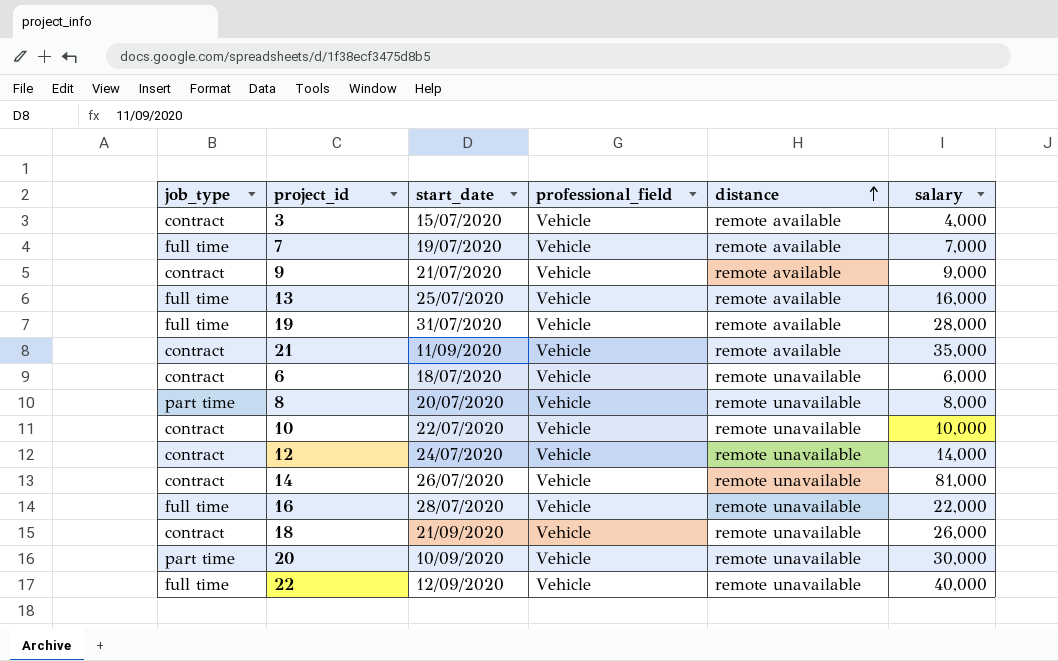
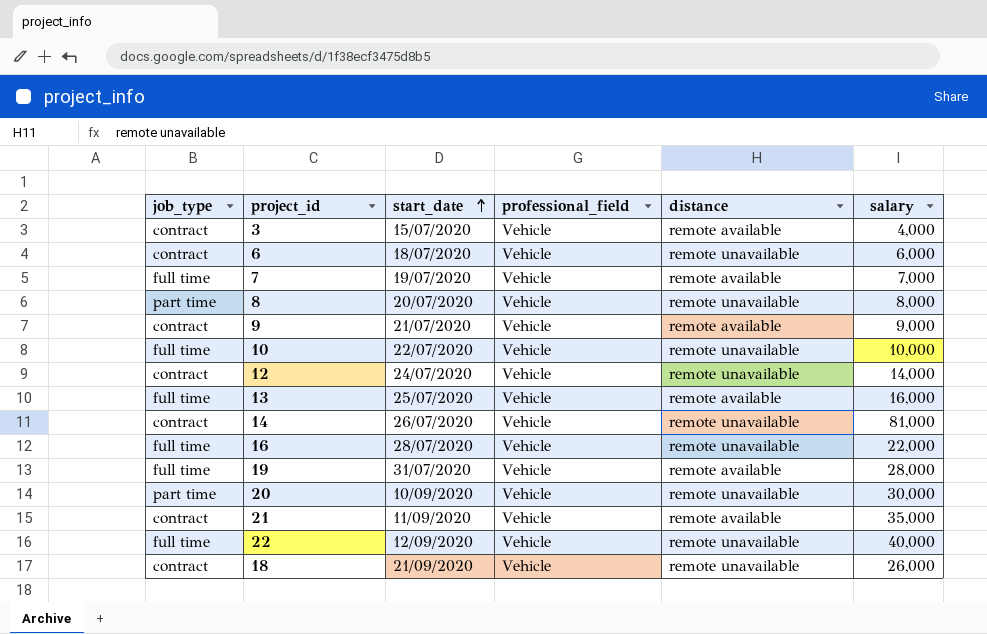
row order: distance ascending -> start_date ascending
10 | job_type: contract -> full time

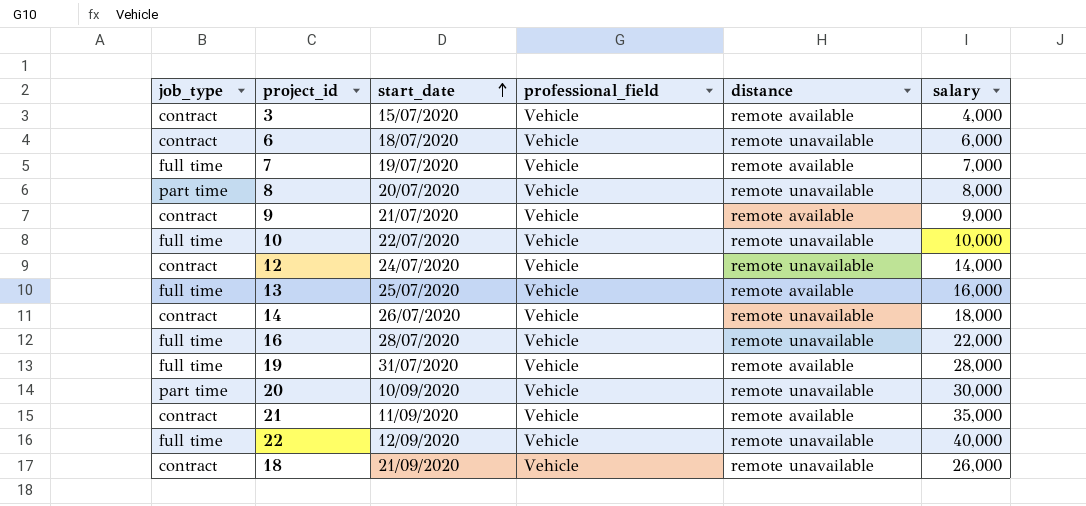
14 | salary: 81,000 -> 18,000

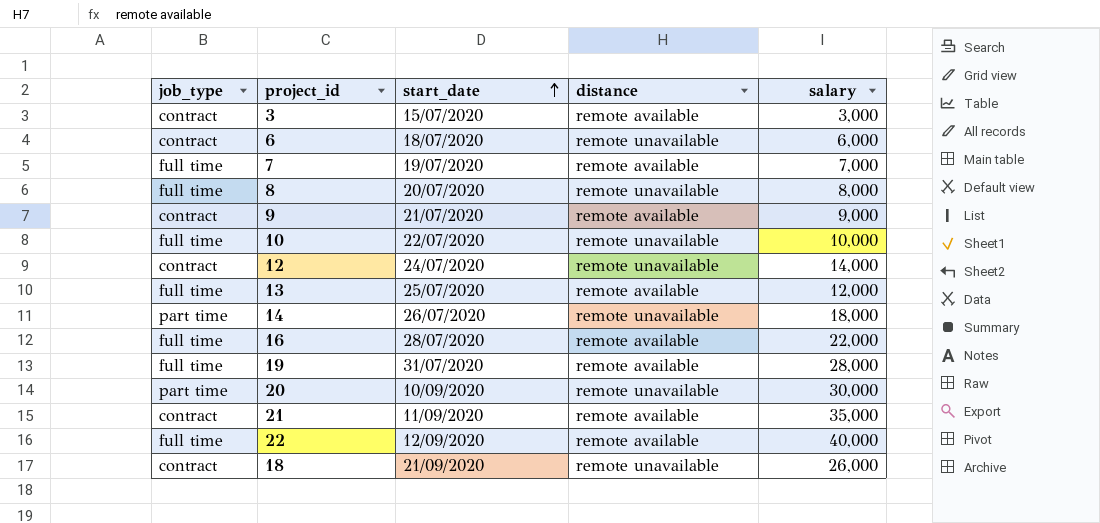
column professional_field | position: 4 -> none
3 | salary: 4,000 -> 3,000
8 | job_type: part time -> full time
13 | salary: 16,000 -> 12,000
14 | job_type: contract -> part time
16 | distance: remote unavailable -> remote available
22 | distance: remote unavailable -> remote available

